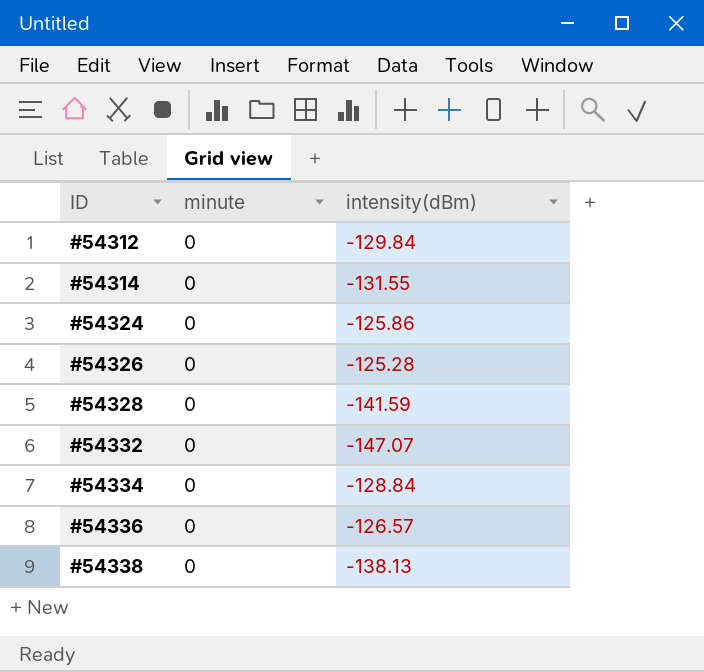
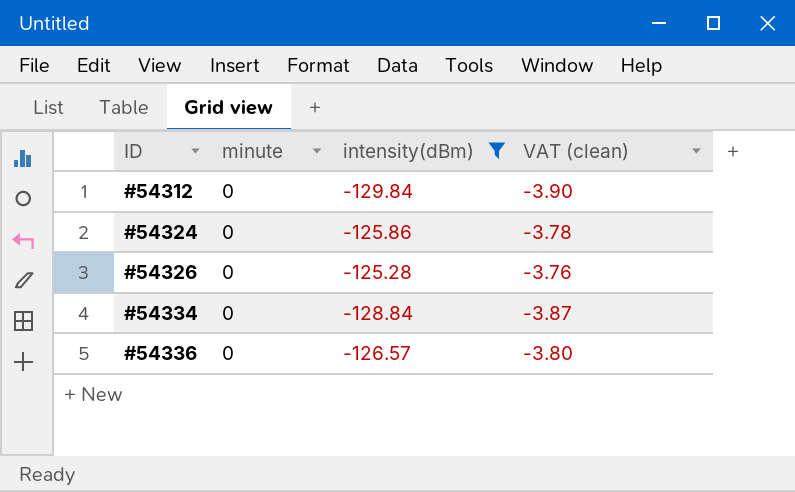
filter: none -> intensity(dBm) >= -129.84
column VAT (clean) | formula: none -> [intensity(dBm)] * 0.03

